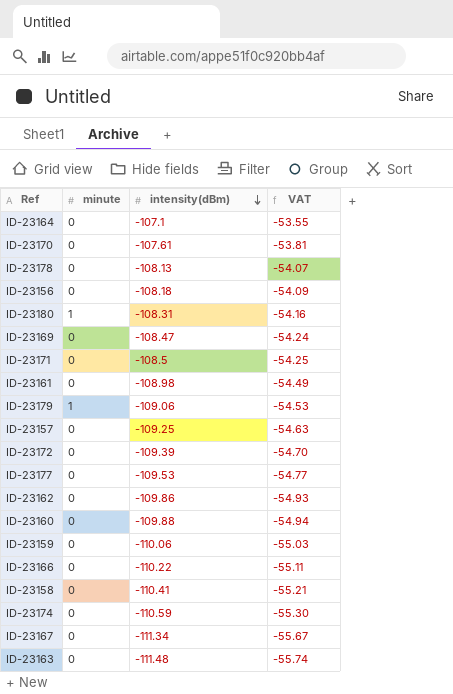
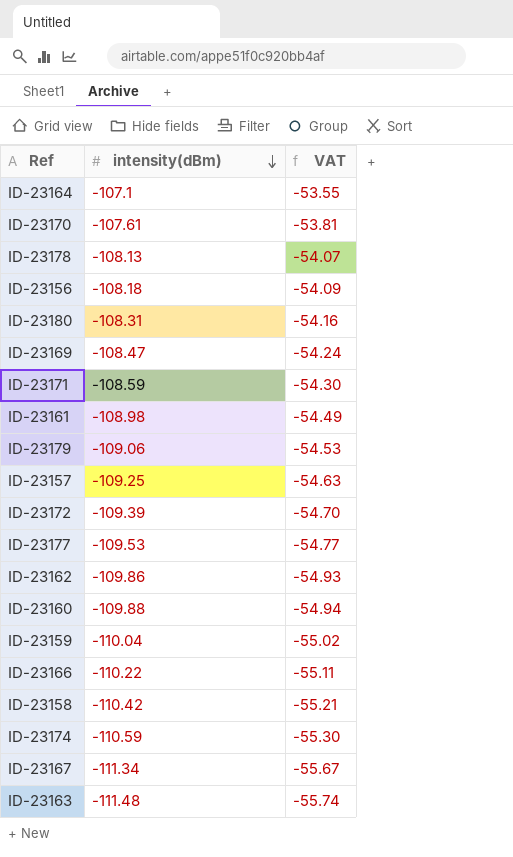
column minute | position: 2 -> none
ID-23171 | intensity(dBm): -108.5 -> -108.59
ID-23171 | VAT: -54.25 -> -54.30
ID-23159 | intensity(dBm): -110.06 -> -110.04
ID-23159 | VAT: -55.03 -> -55.02
ID-23158 | intensity(dBm): -110.41 -> -110.42

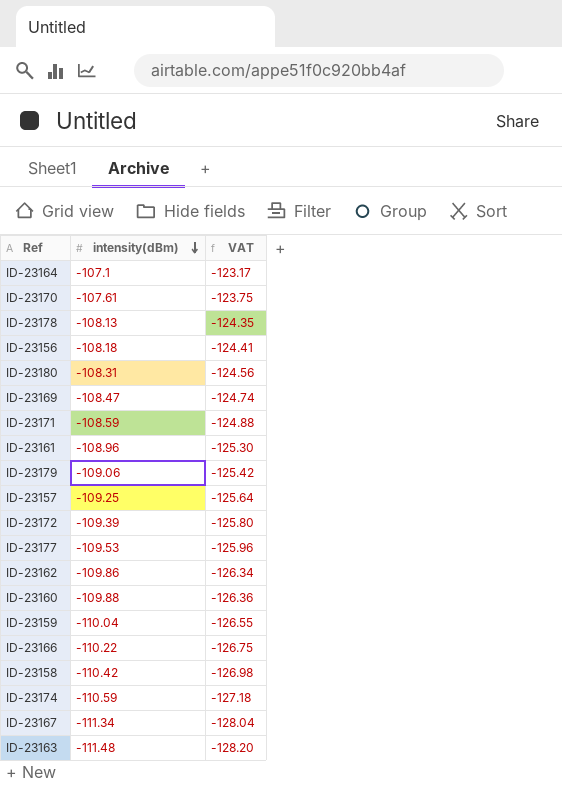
column VAT | formula: [intensity(dBm)] * 0.5 -> [intensity(dBm)] * 1.15
ID-23161 | intensity(dBm): -108.98 -> -108.96

